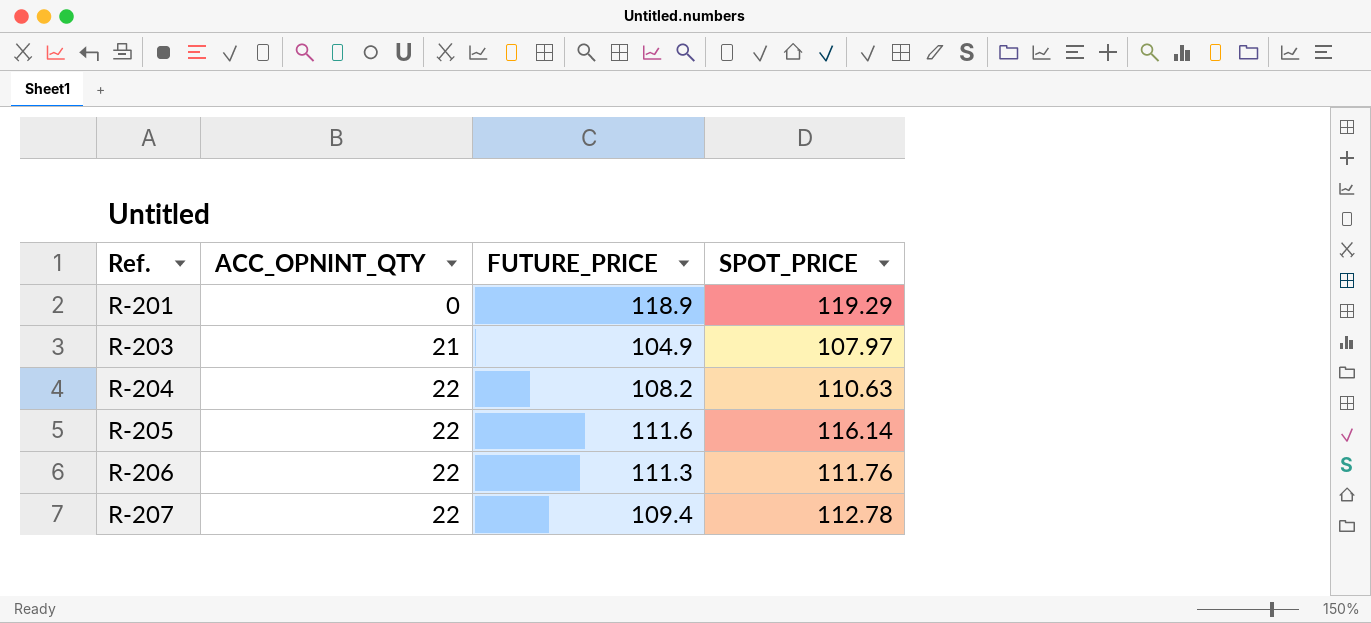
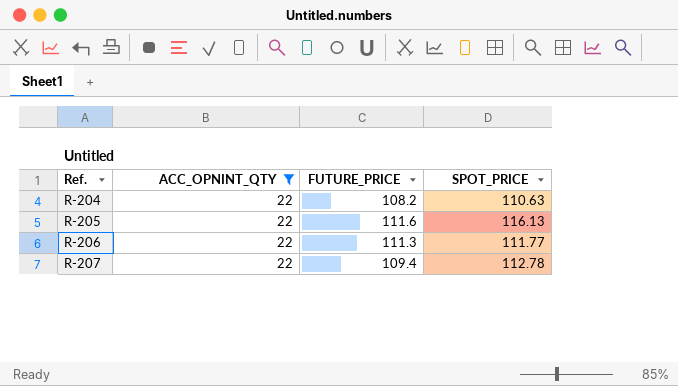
filter: none -> ACC_OPNINT_QTY = 22
R-205 | SPOT_PRICE: 116.14 -> 116.13
R-206 | SPOT_PRICE: 111.76 -> 111.77

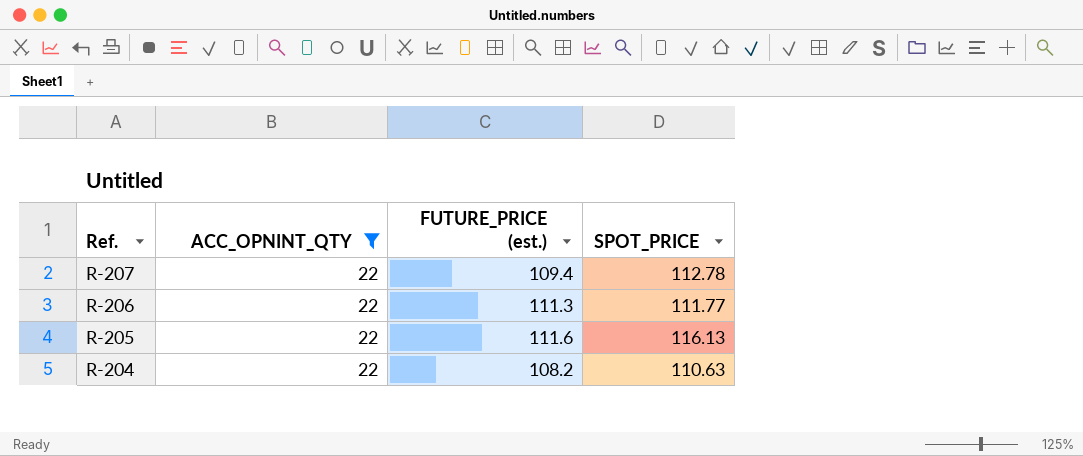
row order: Ref. ascending -> Ref. descending
column name: FUTURE_PRICE -> FUTURE_PRICE (est.)

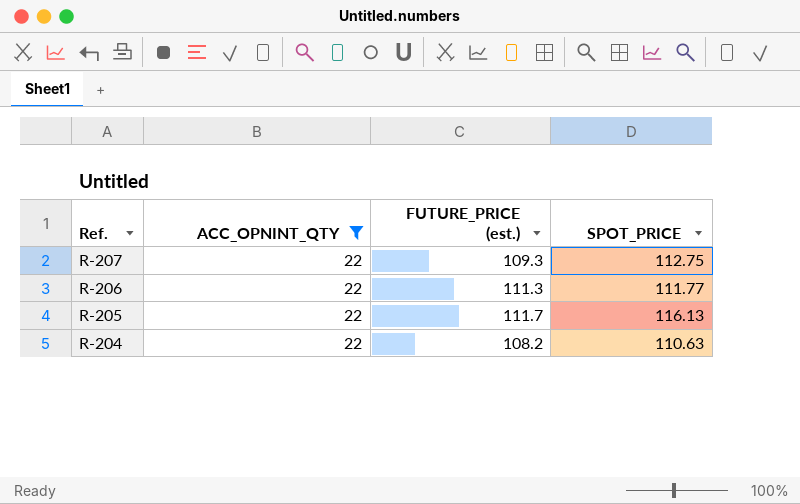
R-207 | FUTURE_PRICE (est.): 109.4 -> 109.3
R-207 | SPOT_PRICE: 112.78 -> 112.75
R-205 | FUTURE_PRICE (est.): 111.6 -> 111.7

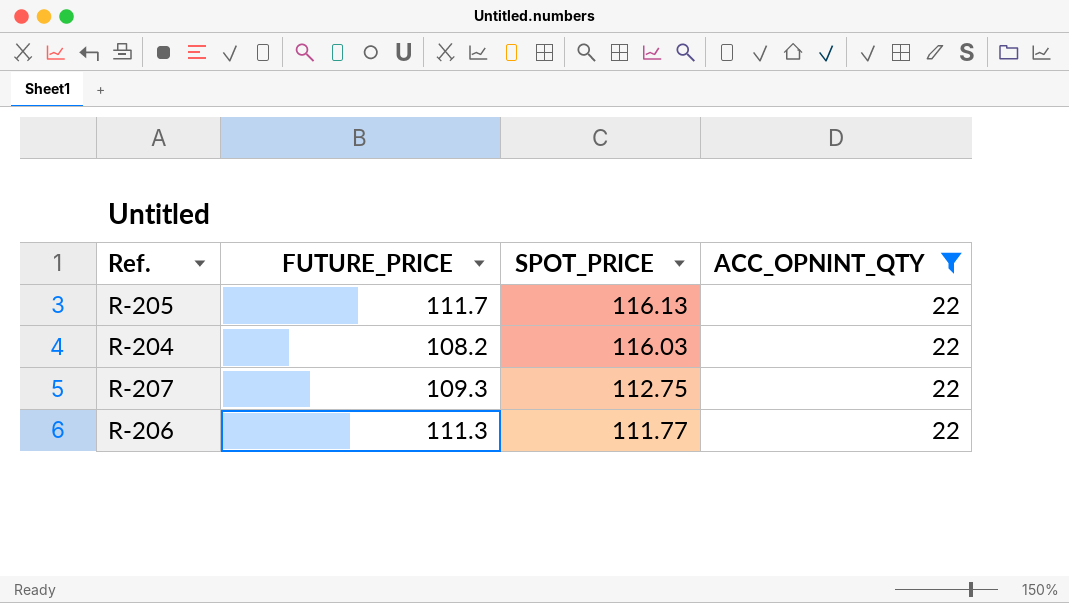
row order: Ref. descending -> SPOT_PRICE descending
column name: FUTURE_PRICE (est.) -> FUTURE_PRICE
column ACC_OPNINT_QTY | position: 2 -> 4
R-204 | SPOT_PRICE: 110.63 -> 116.03

